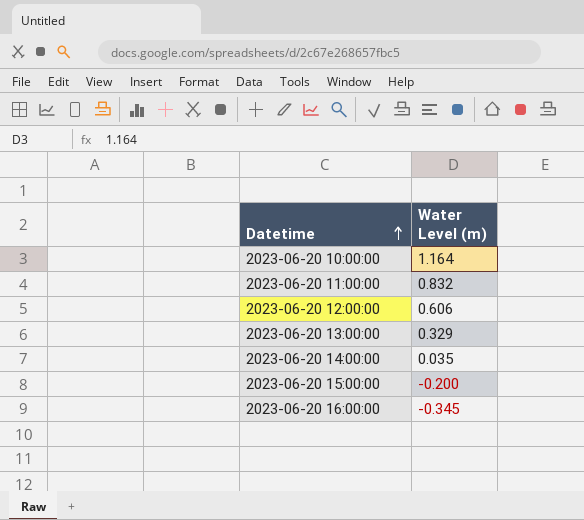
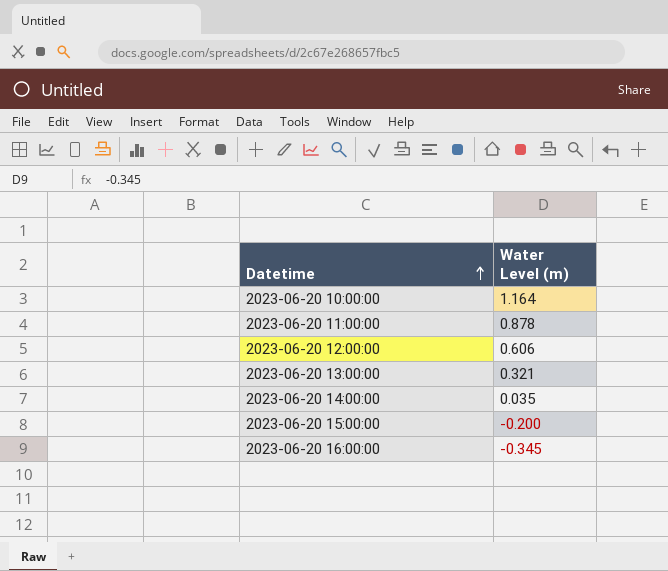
2023-06-20 11:00:00 | Water Level (m): 0.832 -> 0.878
2023-06-20 13:00:00 | Water Level (m): 0.329 -> 0.321

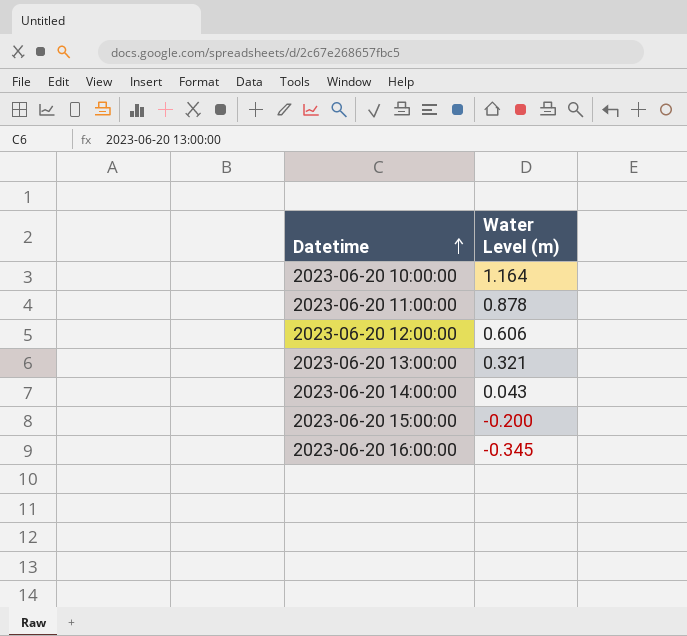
2023-06-20 14:00:00 | Water Level (m): 0.035 -> 0.043

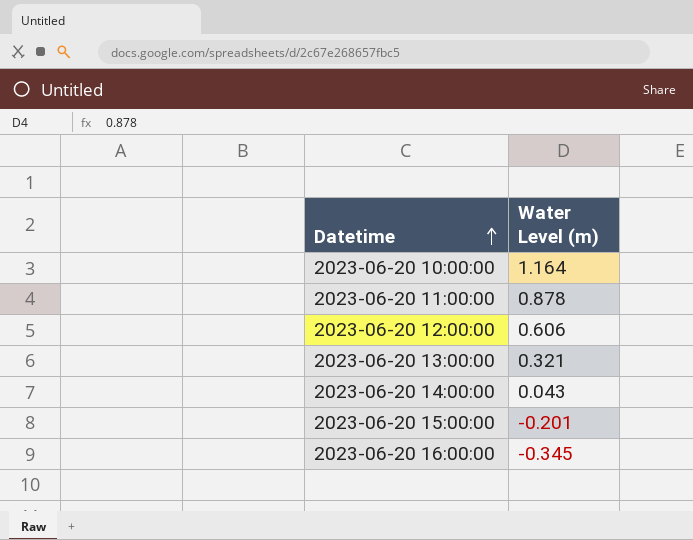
2023-06-20 15:00:00 | Water Level (m): -0.200 -> -0.201

